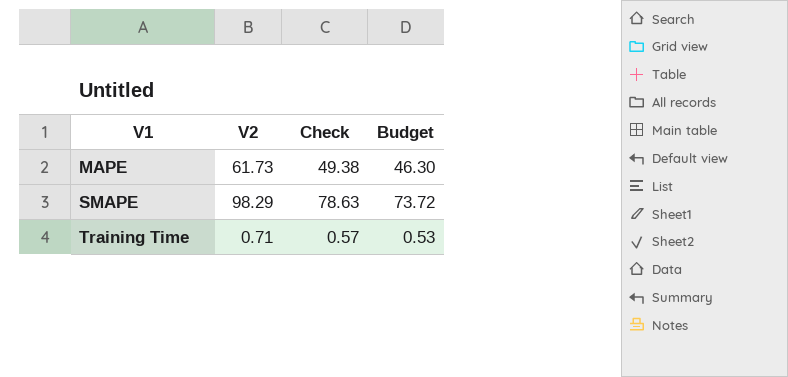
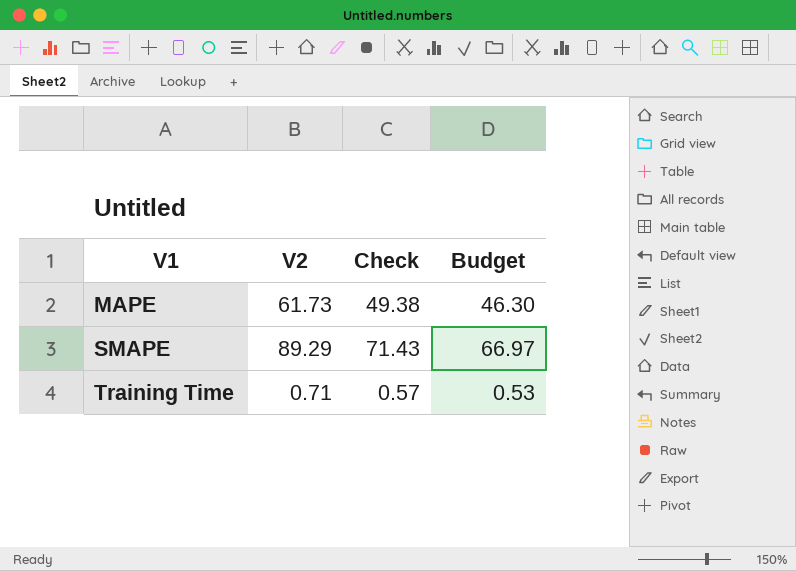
SMAPE | V2: 98.29 -> 89.29
SMAPE | Check: 78.63 -> 71.43
SMAPE | Budget: 73.72 -> 66.97

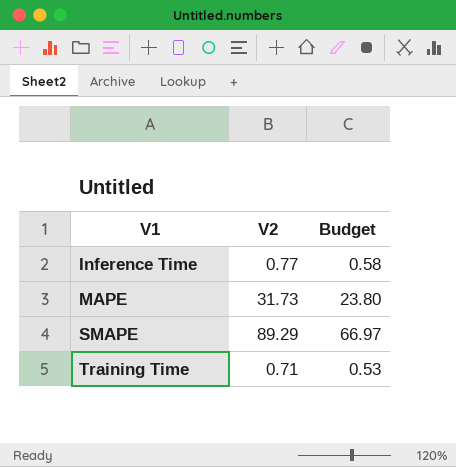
column Check | formula: [V2] * 0.8 -> none
row Inference Time: none -> 0.77 | 0.58
MAPE | V2: 61.73 -> 31.73
MAPE | Budget: 46.30 -> 23.80

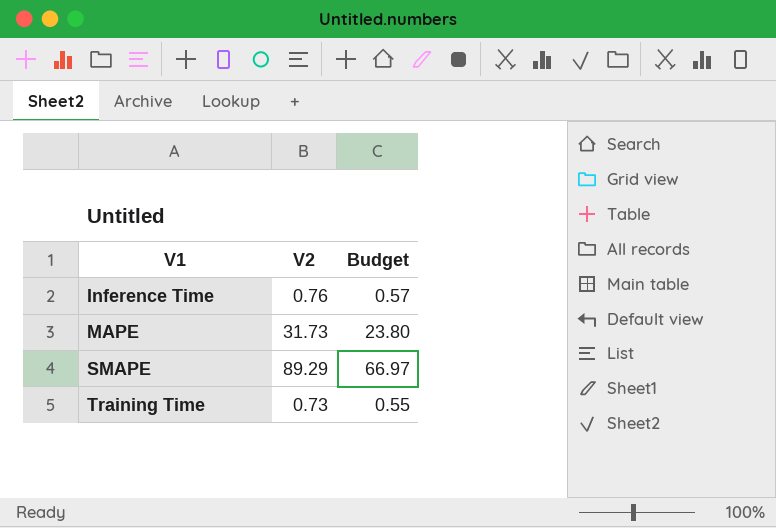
Inference Time | V2: 0.77 -> 0.76
Inference Time | Budget: 0.58 -> 0.57
Training Time | V2: 0.71 -> 0.73
Training Time | Budget: 0.53 -> 0.55

